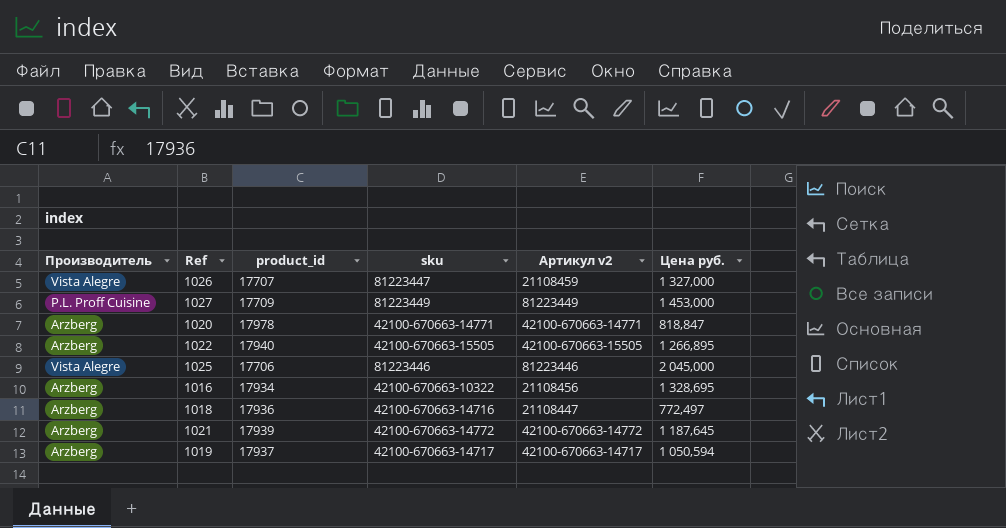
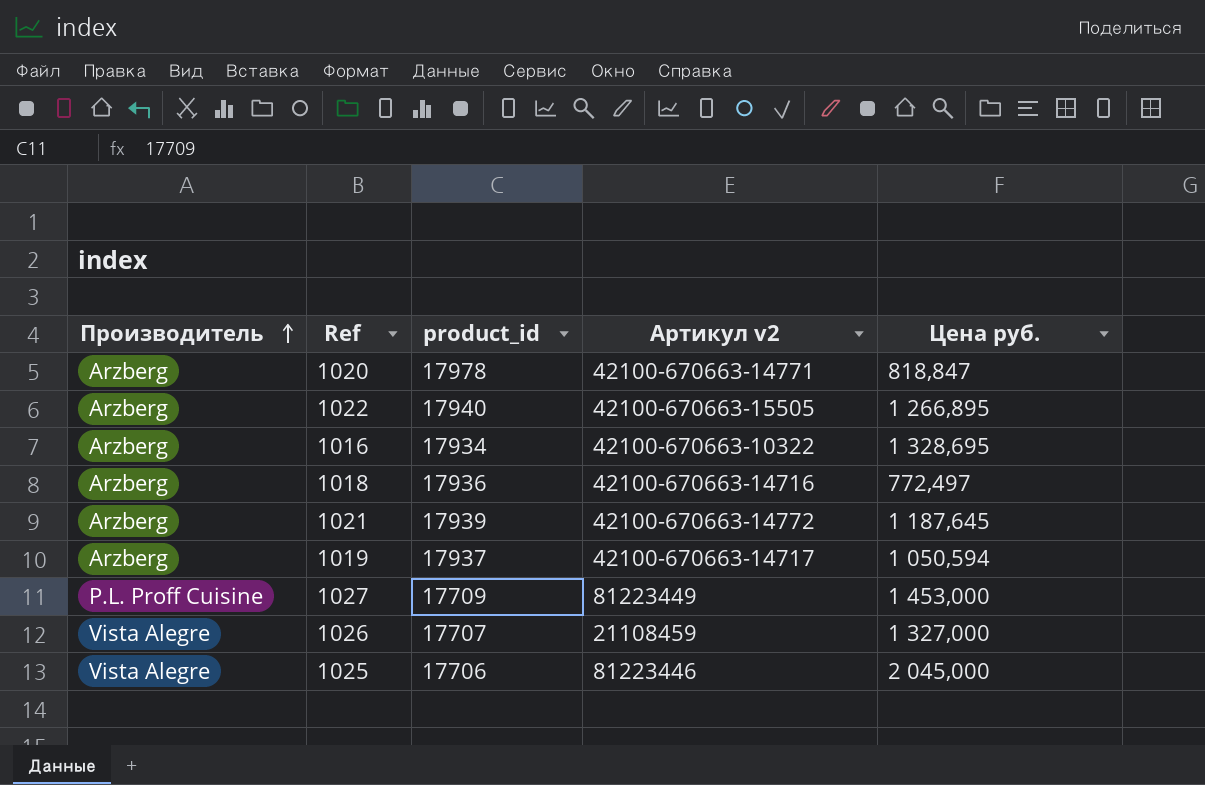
row order: none -> Производитель ascending
column sku | position: 4 -> none
1016 | Артикул v2: 21108456 -> 42100-670663-10322
1018 | Артикул v2: 21108447 -> 42100-670663-14716

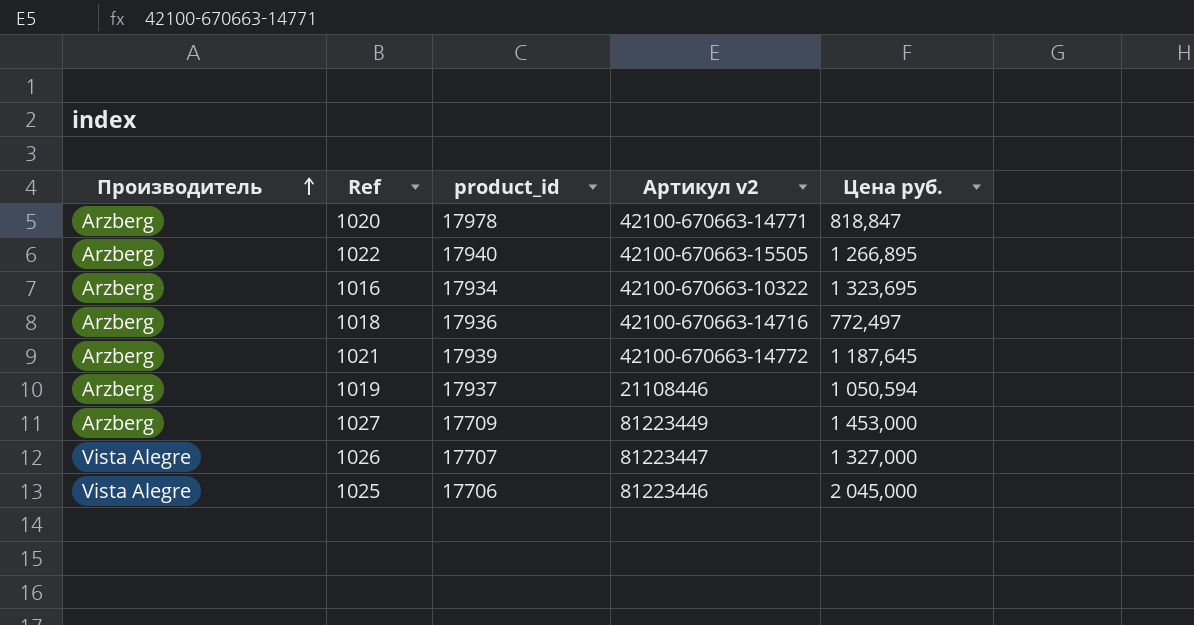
1016 | Цена руб.: 1 328,695 -> 1 323,695
1019 | Артикул v2: 42100-670663-14717 -> 21108446
1027 | Производитель: P.L. Proff Cuisine -> Arzberg
1026 | Артикул v2: 21108459 -> 81223447

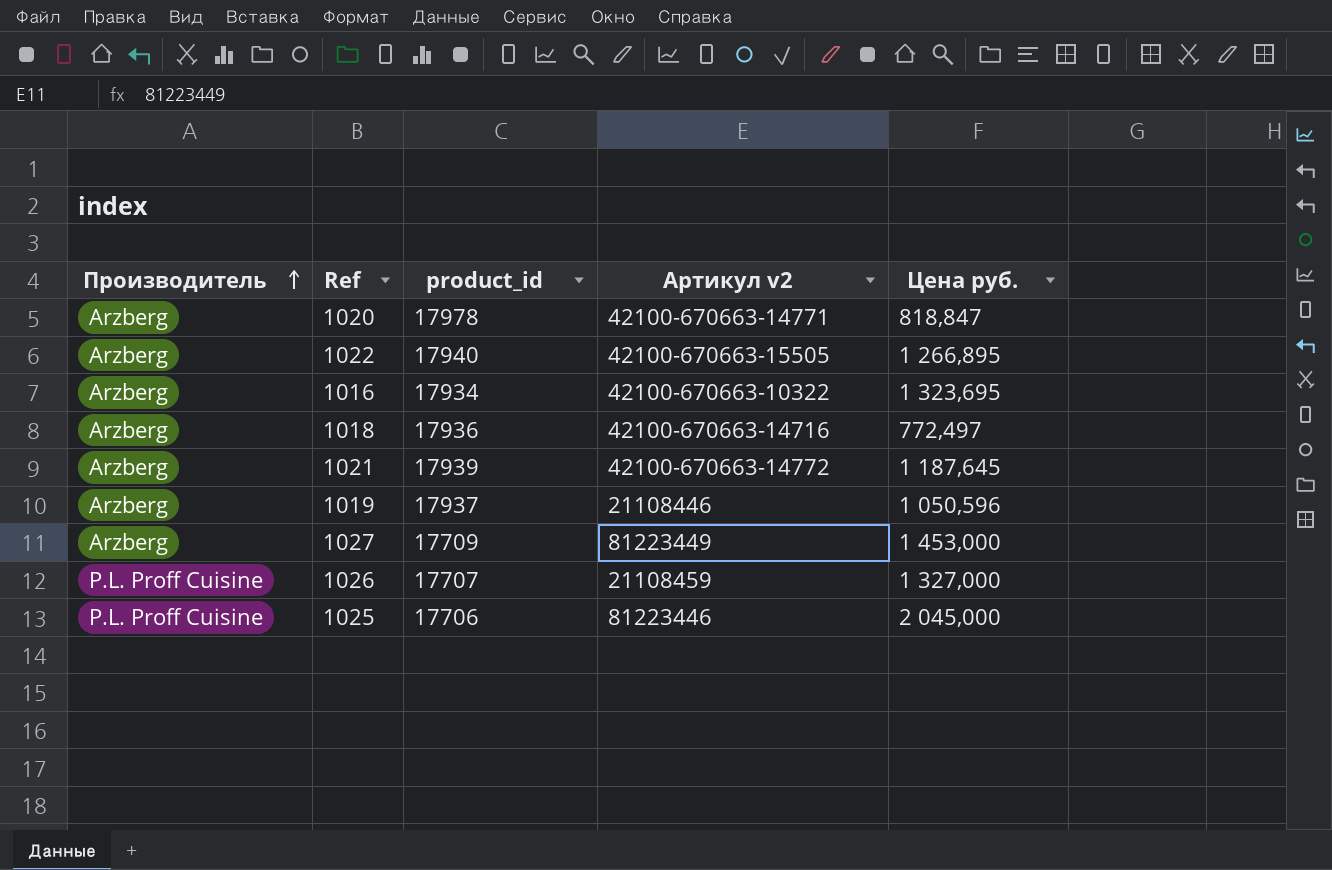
1019 | Цена руб.: 1 050,594 -> 1 050,596
1026 | Производитель: Vista Alegre -> P.L. Proff Cuisine
1026 | Артикул v2: 81223447 -> 21108459
1025 | Производитель: Vista Alegre -> P.L. Proff Cuisine

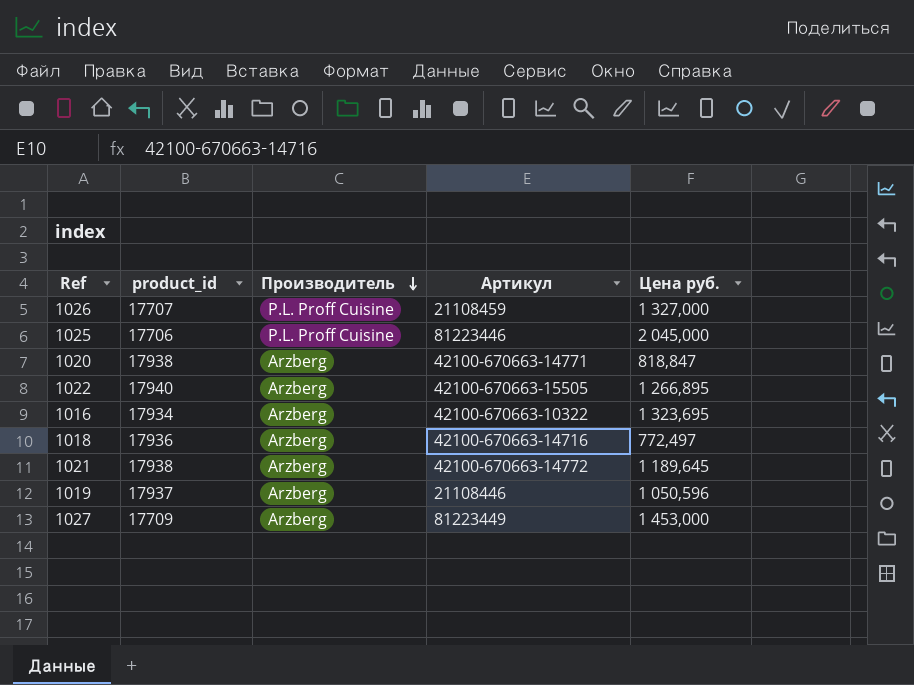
row order: Производитель ascending -> Производитель descending
column Производитель | position: 1 -> 3
column name: Артикул v2 -> Артикул
1020 | product_id: 17978 -> 17938
1021 | product_id: 17939 -> 17938
1021 | Цена руб.: 1 187,645 -> 1 189,645

